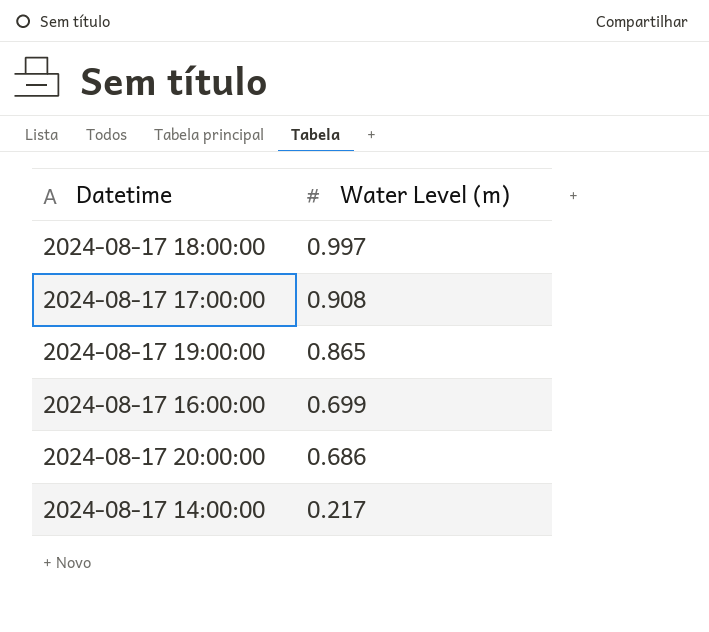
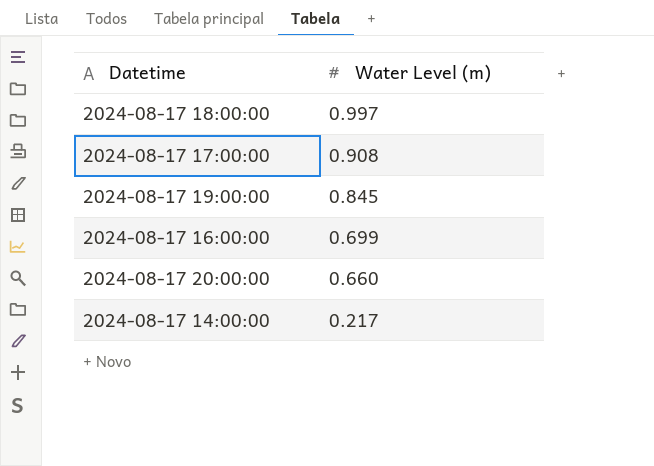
2024-08-17 19:00:00 | Water Level (m): 0.865 -> 0.845
2024-08-17 20:00:00 | Water Level (m): 0.686 -> 0.660

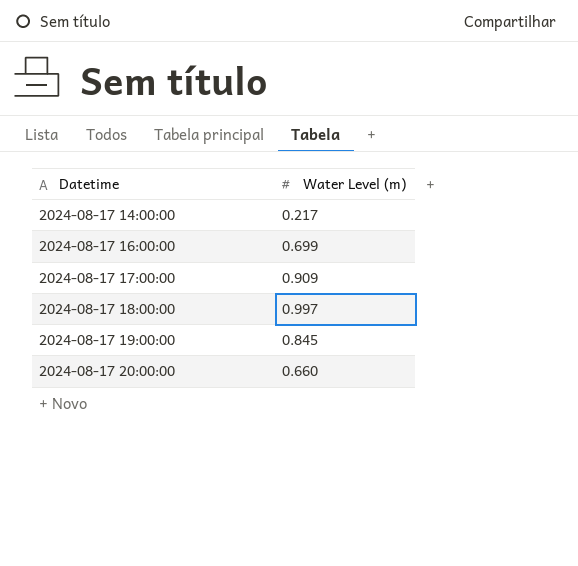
row order: Water Level (m) descending -> Datetime ascending
2024-08-17 17:00:00 | Water Level (m): 0.908 -> 0.909

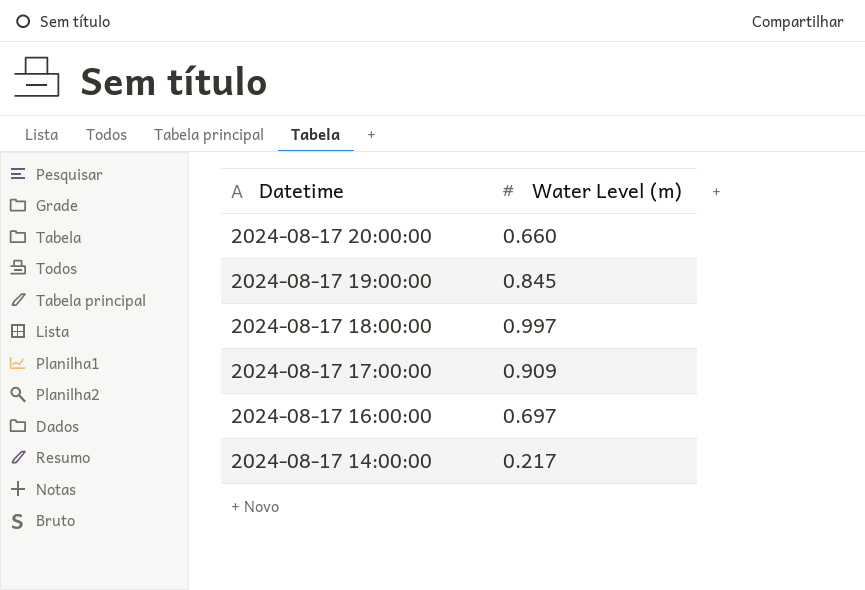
row order: Datetime ascending -> Datetime descending
2024-08-17 16:00:00 | Water Level (m): 0.699 -> 0.697

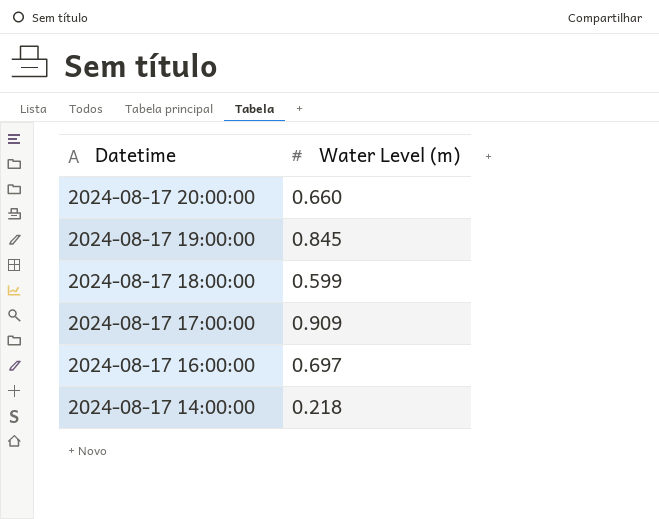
2024-08-17 18:00:00 | Water Level (m): 0.997 -> 0.599
2024-08-17 14:00:00 | Water Level (m): 0.217 -> 0.218

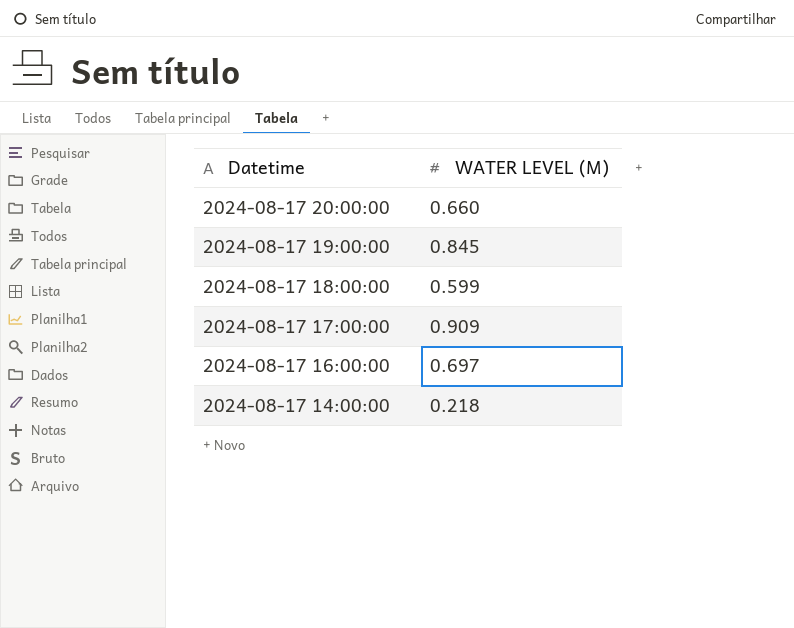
column name: Water Level (m) -> WATER LEVEL (M)

